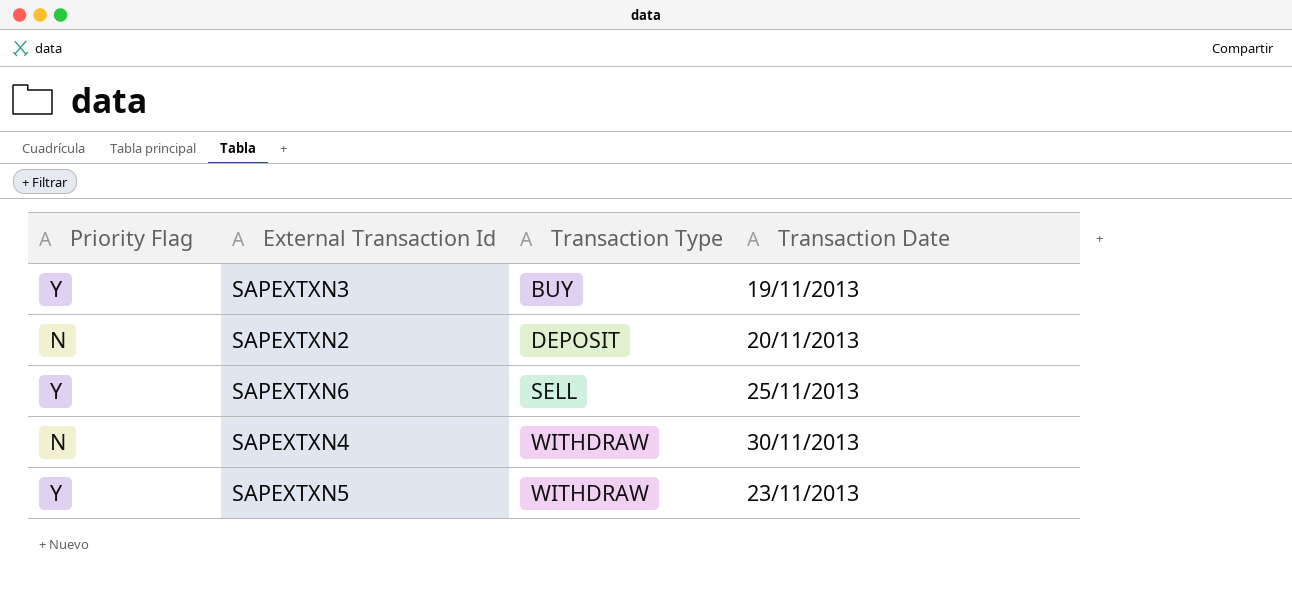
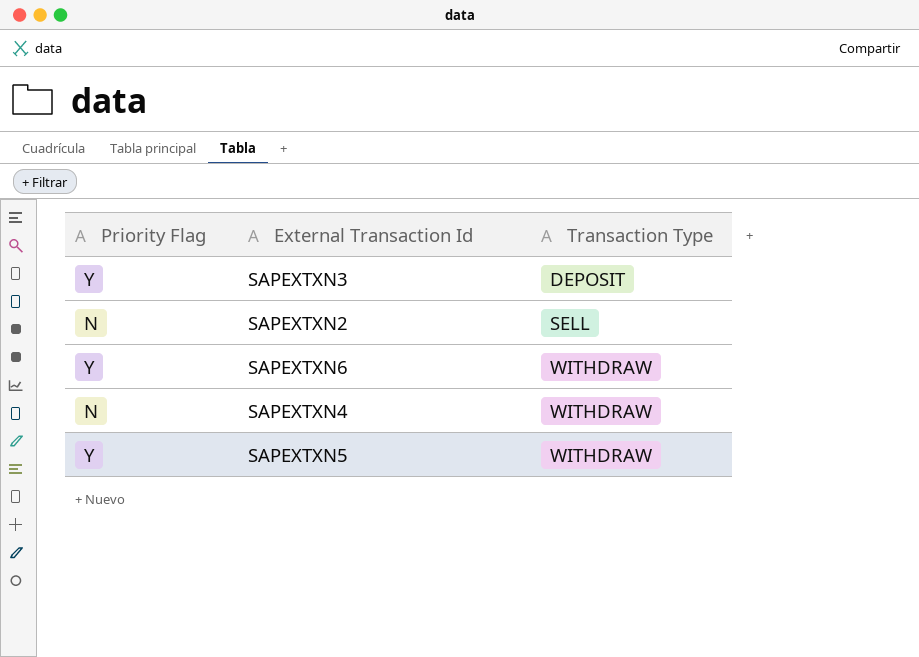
column Transaction Date | position: 4 -> none
SAPEXTXN3 | Transaction Type: BUY -> DEPOSIT
SAPEXTXN2 | Transaction Type: DEPOSIT -> SELL
SAPEXTXN6 | Transaction Type: SELL -> WITHDRAW

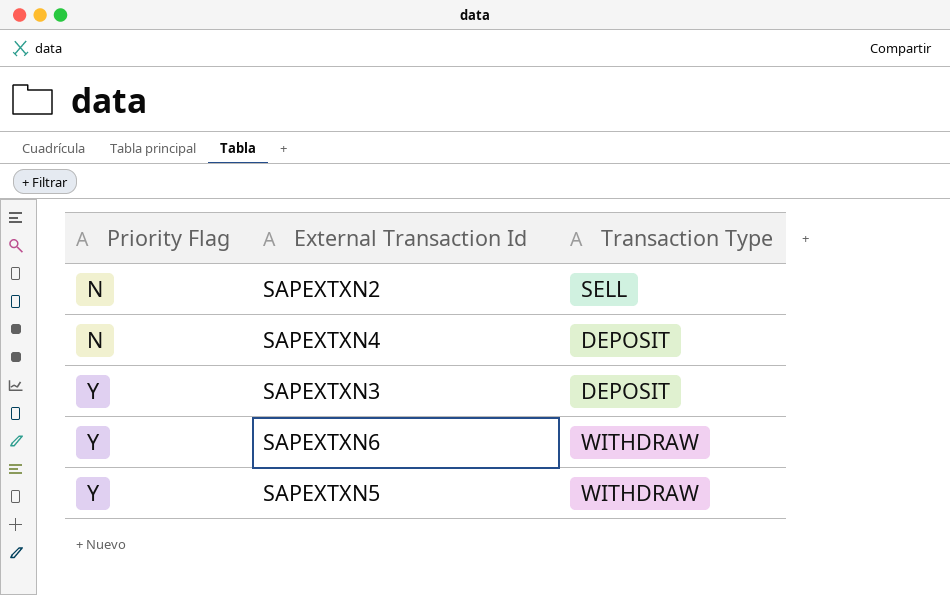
row order: Transaction Type ascending -> Priority Flag ascending
SAPEXTXN4 | Transaction Type: WITHDRAW -> DEPOSIT

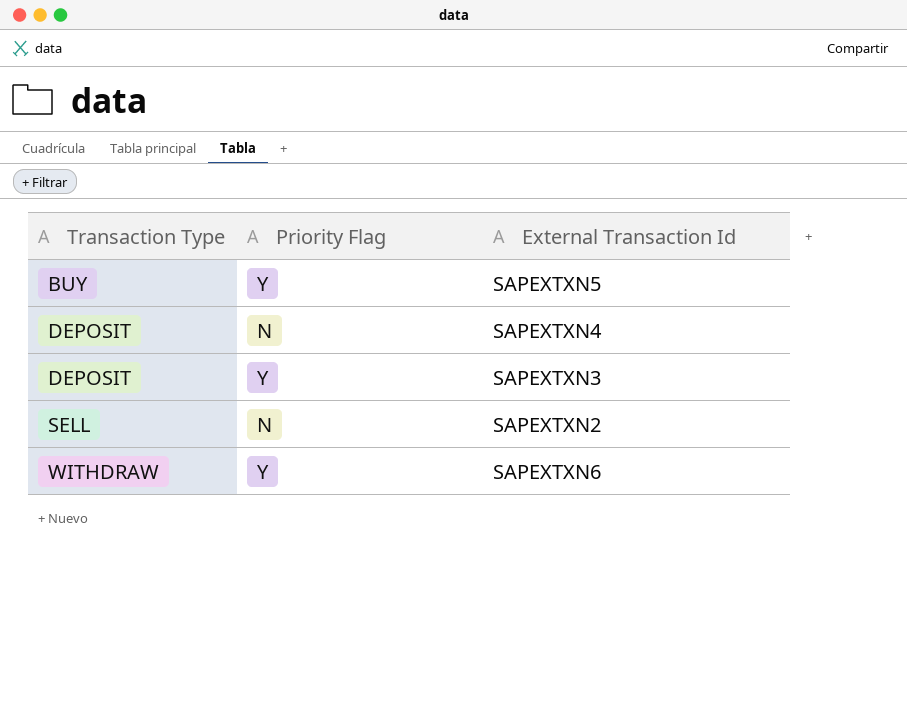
row order: Priority Flag ascending -> Transaction Type ascending
column Transaction Type | position: 3 -> 1
SAPEXTXN5 | Transaction Type: WITHDRAW -> BUY

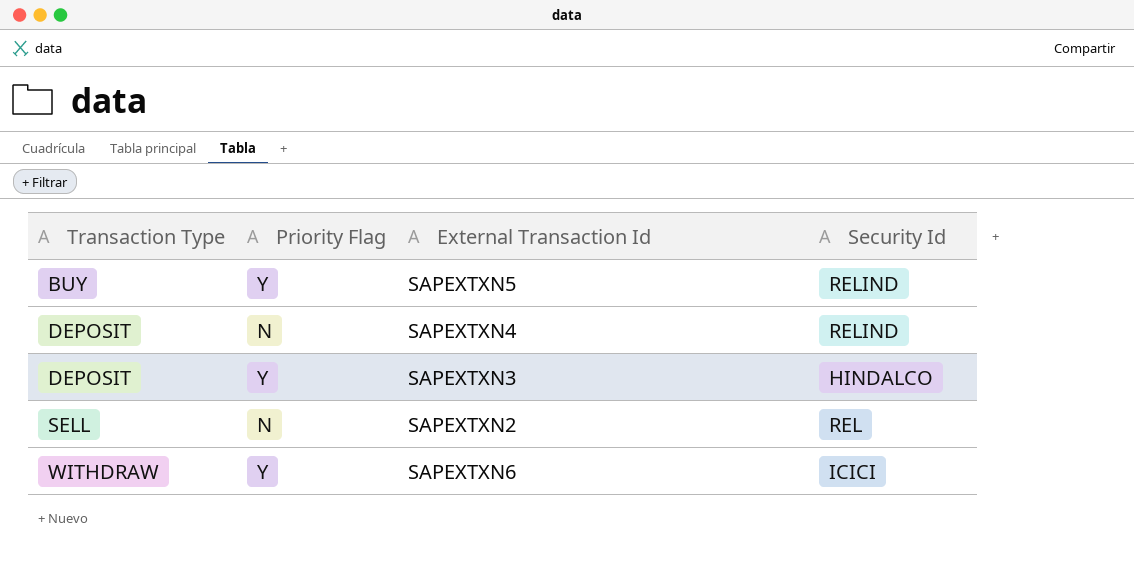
column Security Id | position: none -> 4

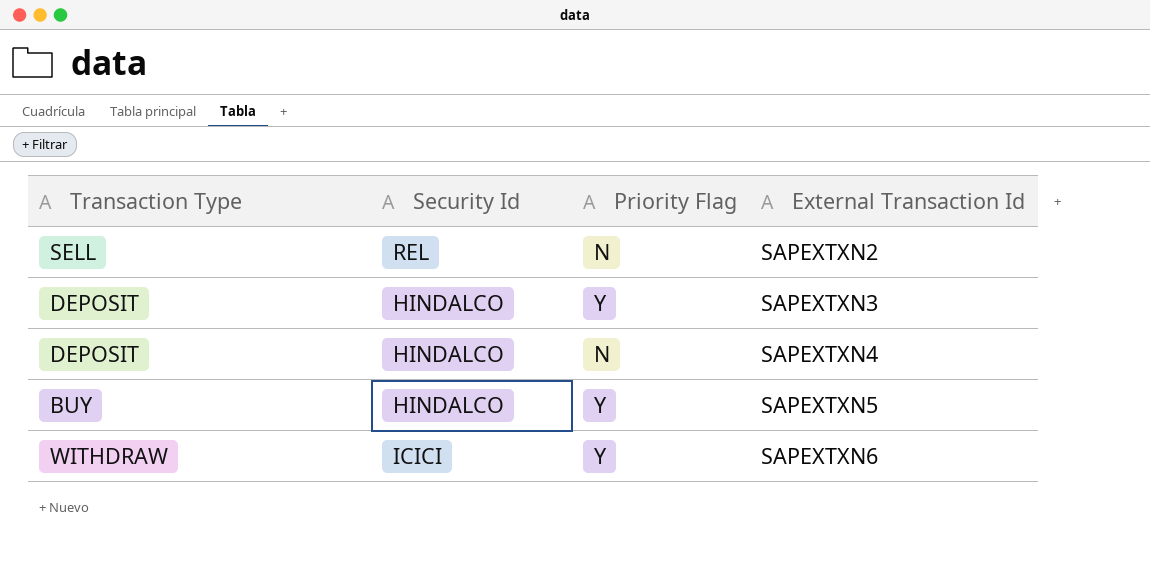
row order: Transaction Type ascending -> External Transaction Id ascending
column Security Id | position: 4 -> 2
SAPEXTXN4 | Security Id: RELIND -> HINDALCO
SAPEXTXN5 | Security Id: RELIND -> HINDALCO

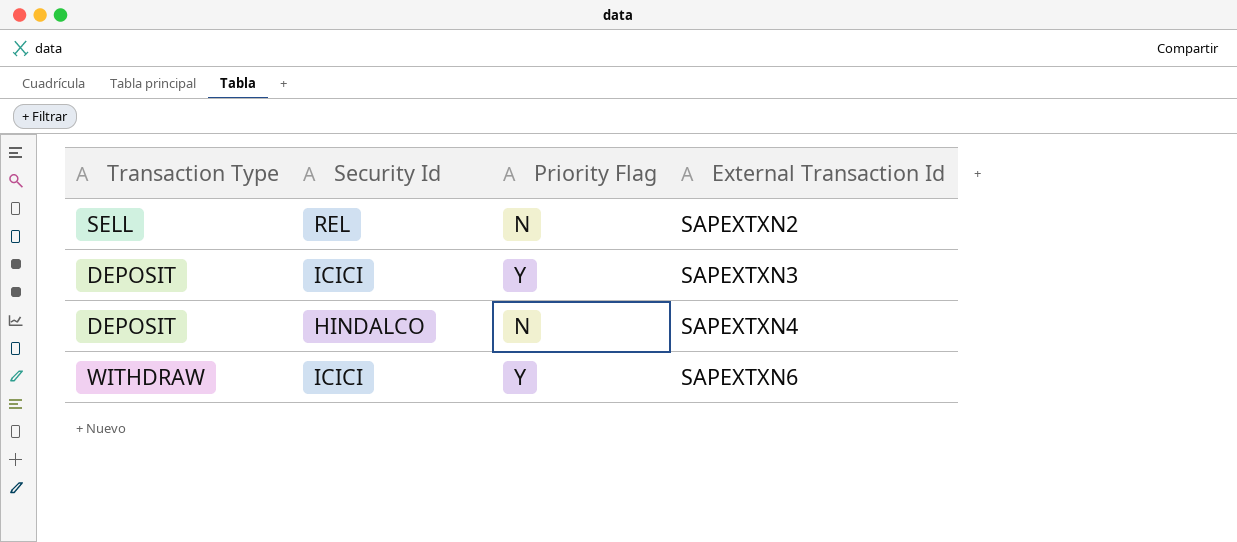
row SAPEXTXN5: BUY | HINDALCO | Y -> none
SAPEXTXN3 | Security Id: HINDALCO -> ICICI

